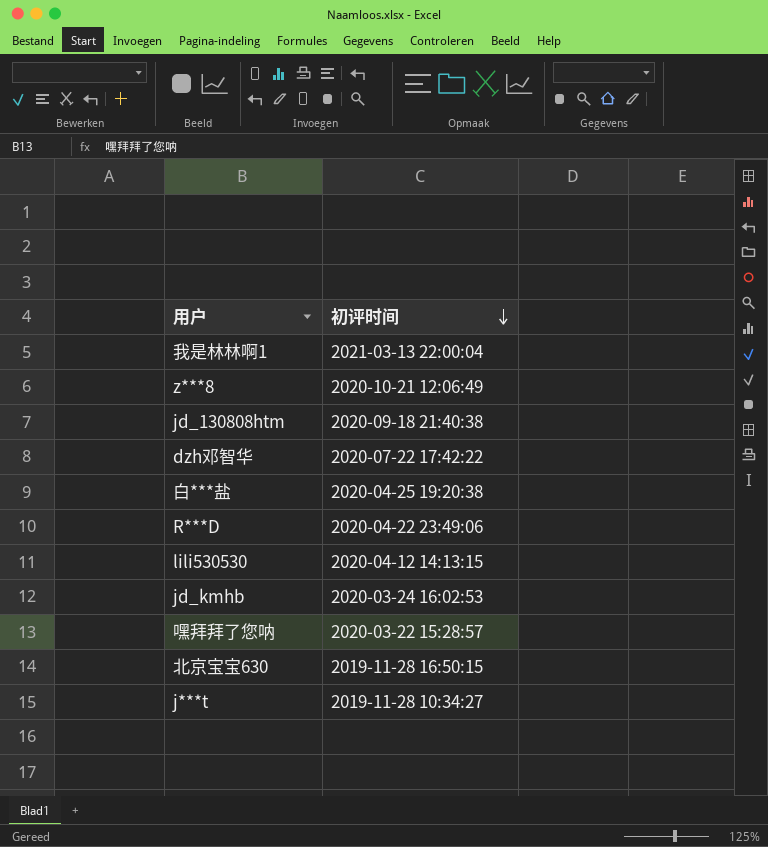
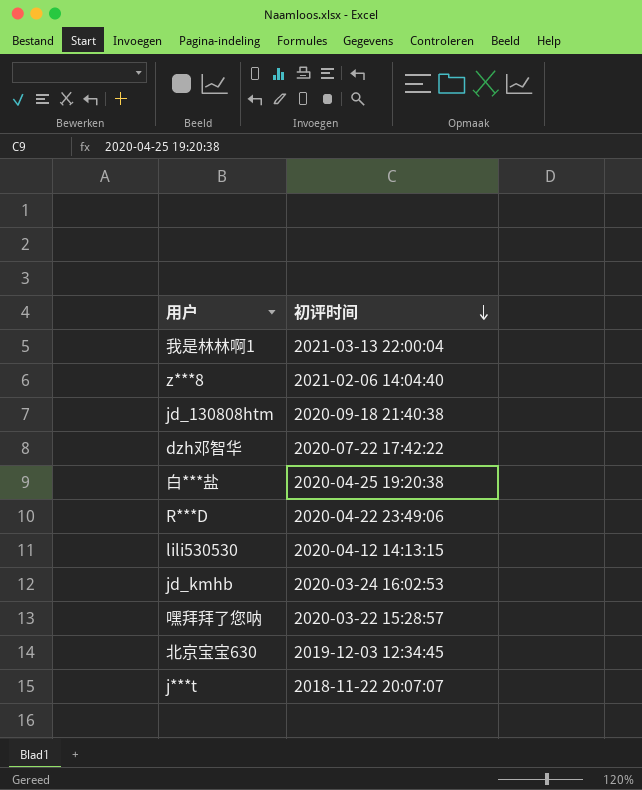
z***8 | 初评时间: 2020-10-21 12:06:49 -> 2021-02-06 14:04:40
北京宝宝630 | 初评时间: 2019-11-28 16:50:15 -> 2019-12-03 12:34:45
j***t | 初评时间: 2019-11-28 10:34:27 -> 2018-11-22 20:07:07

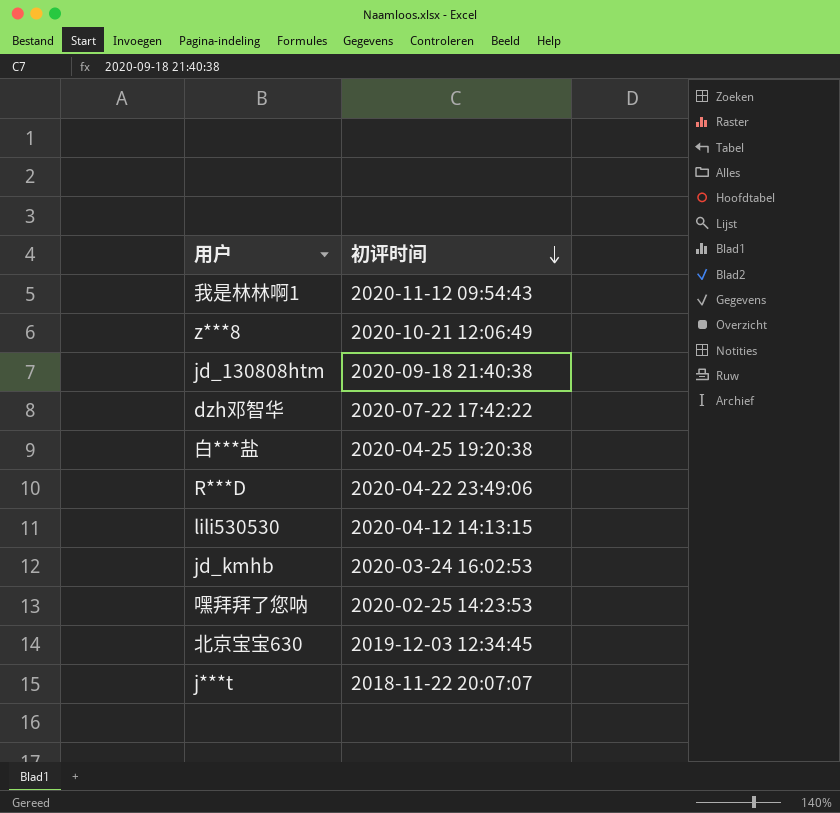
我是林林啊1 | 初评时间: 2021-03-13 22:00:04 -> 2020-11-12 09:54:43
z***8 | 初评时间: 2021-02-06 14:04:40 -> 2020-10-21 12:06:49
嘿拜拜了您呐 | 初评时间: 2020-03-22 15:28:57 -> 2020-02-25 14:23:53

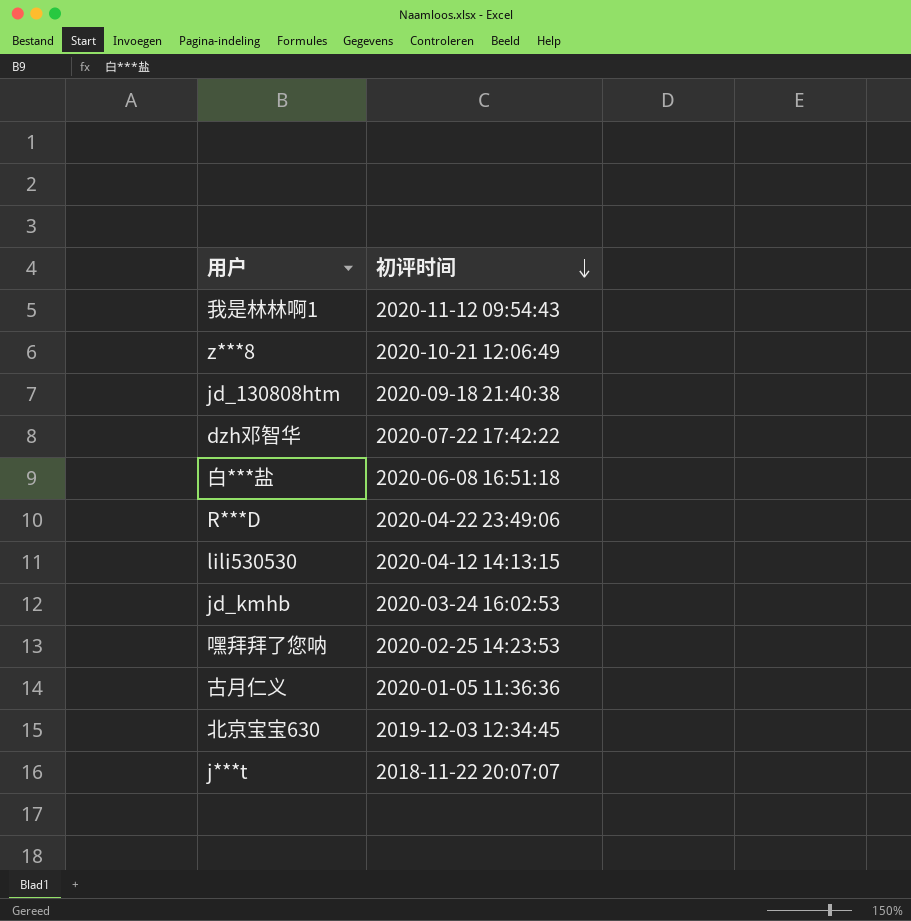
白***盐 | 初评时间: 2020-04-25 19:20:38 -> 2020-06-08 16:51:18
row 古月仁义: none -> 2020-01-05 11:36:36

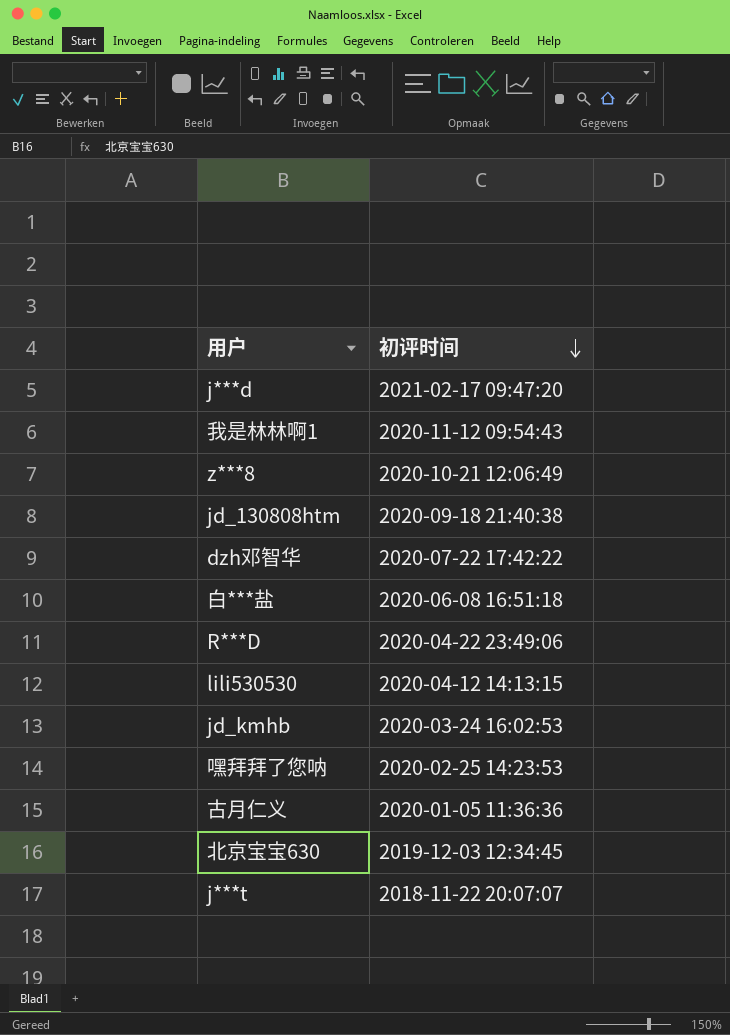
row j***d: none -> 2021-02-17 09:47:20

